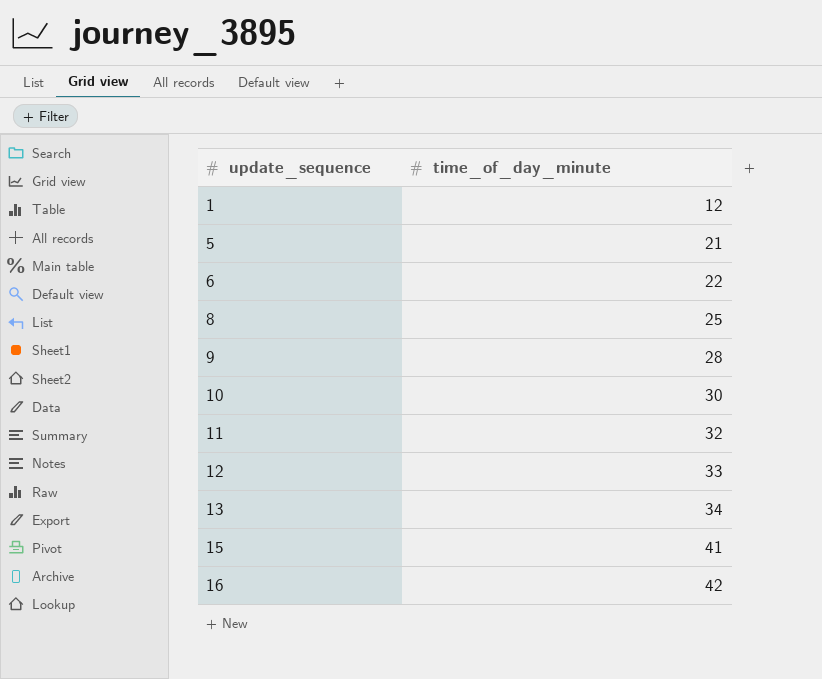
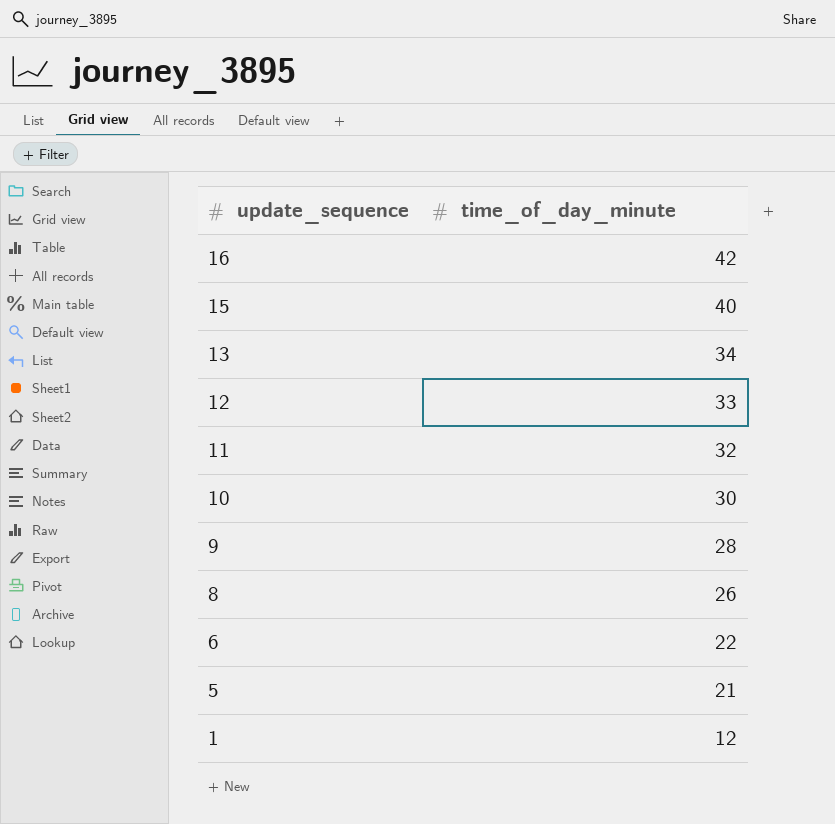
row order: update_sequence ascending -> update_sequence descending
15 | time_of_day_minute: 41 -> 40
8 | time_of_day_minute: 25 -> 26

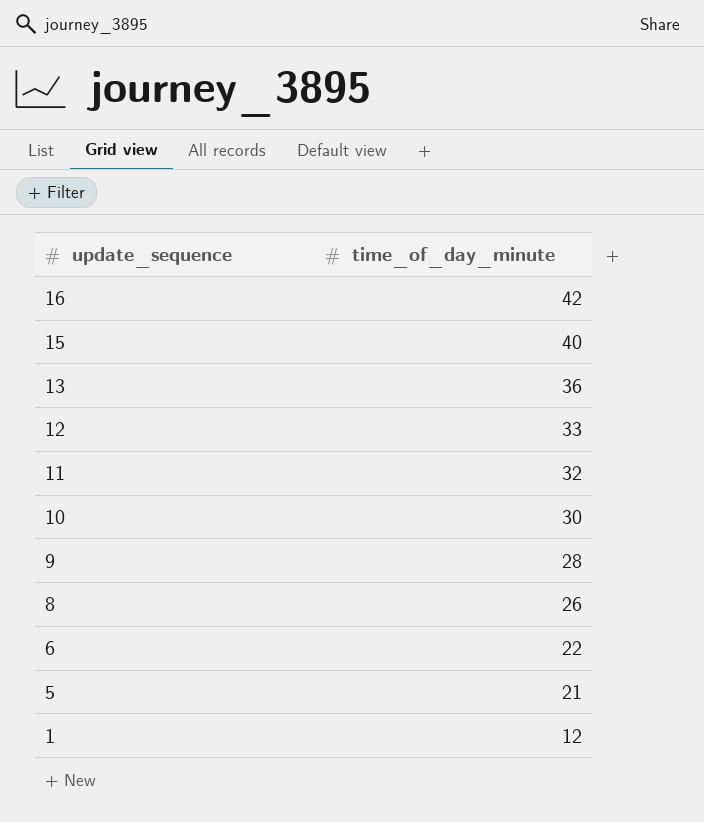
13 | time_of_day_minute: 34 -> 36

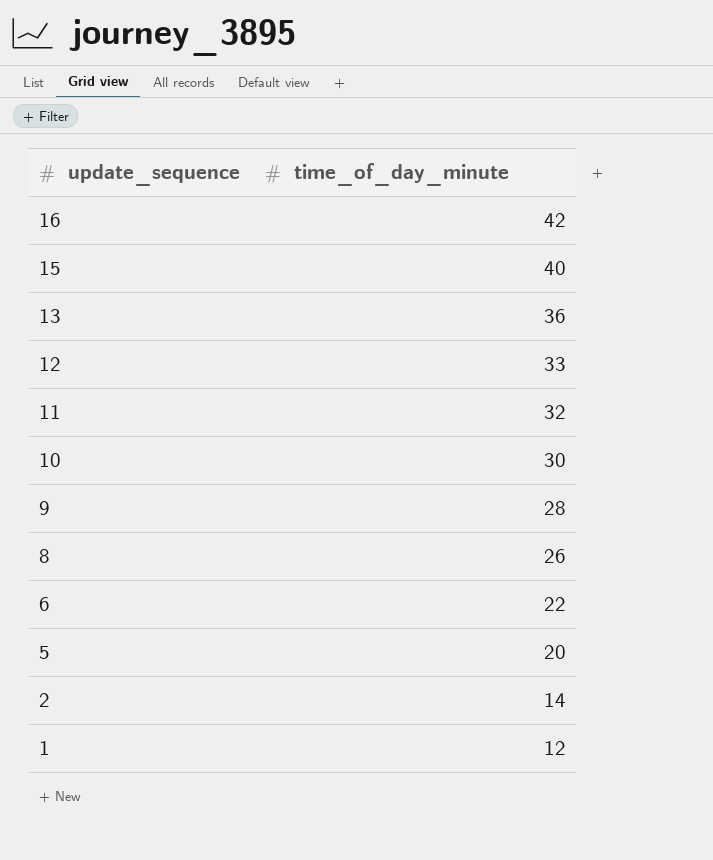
5 | time_of_day_minute: 21 -> 20
row 2: none -> 14

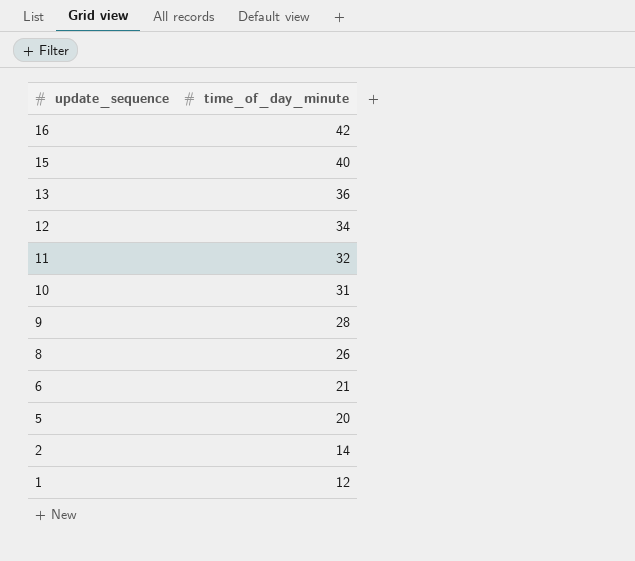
12 | time_of_day_minute: 33 -> 34
10 | time_of_day_minute: 30 -> 31
6 | time_of_day_minute: 22 -> 21

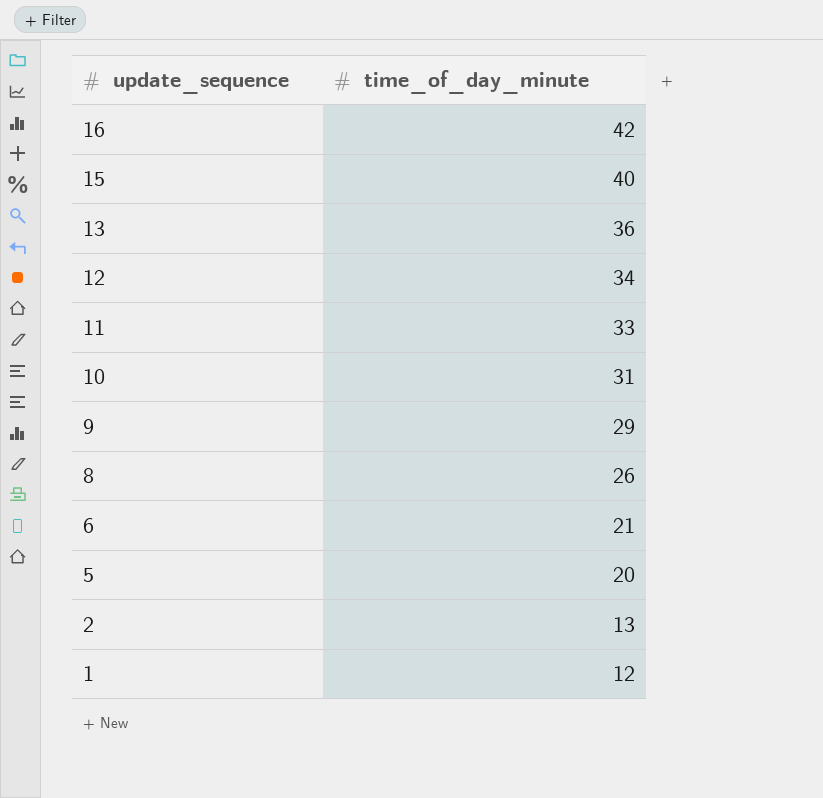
11 | time_of_day_minute: 32 -> 33
9 | time_of_day_minute: 28 -> 29
2 | time_of_day_minute: 14 -> 13

